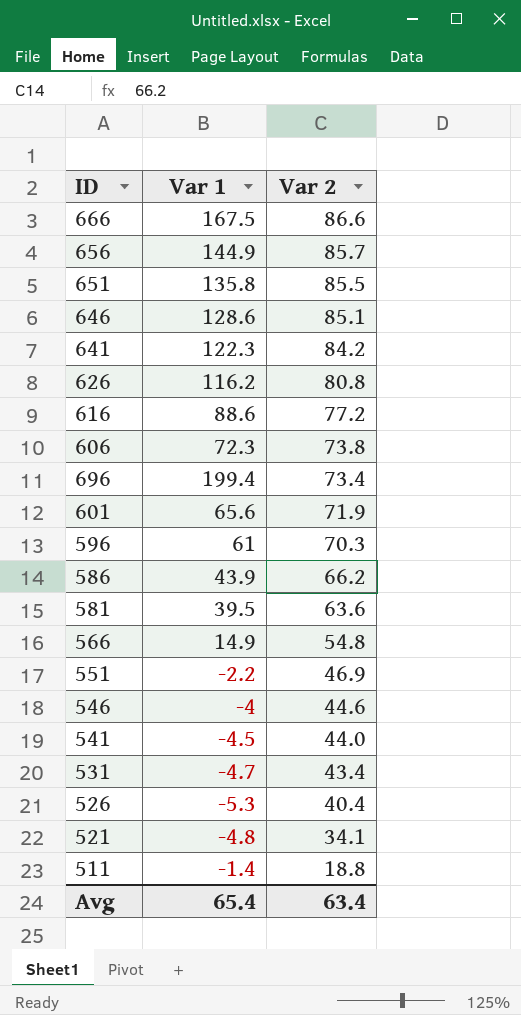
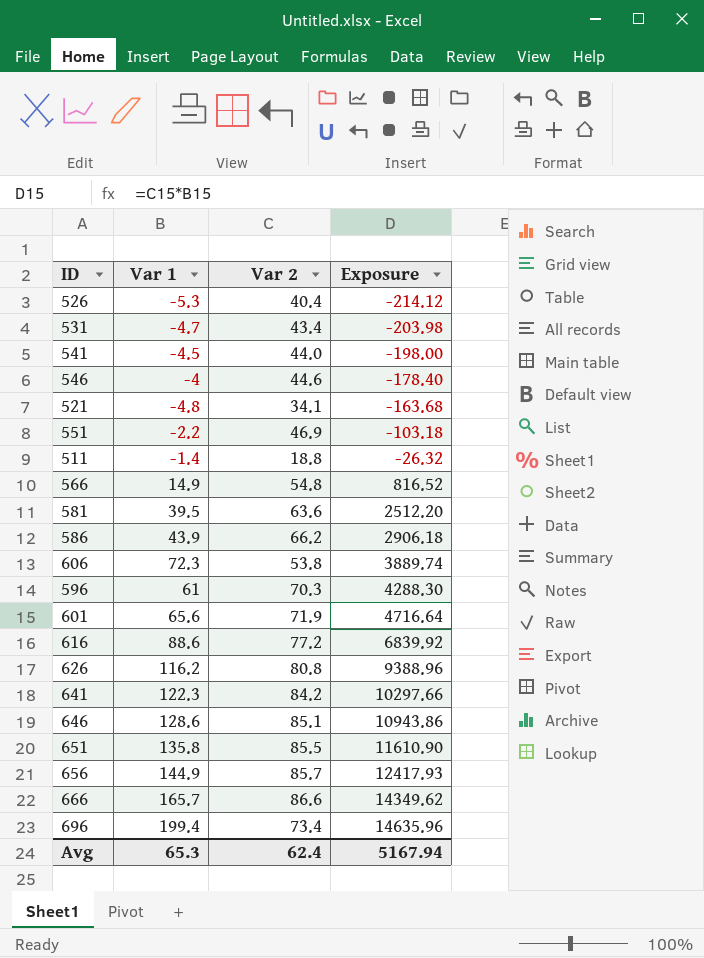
row order: Var 2 descending -> Exposure ascending
column Exposure | formula: none -> [Var 1] * [Var 2]
606 | Var 2: 73.8 -> 53.8
666 | Var 1: 167.5 -> 165.7
Avg | Var 1: 65.4 -> 65.3
Avg | Var 2: 63.4 -> 62.4

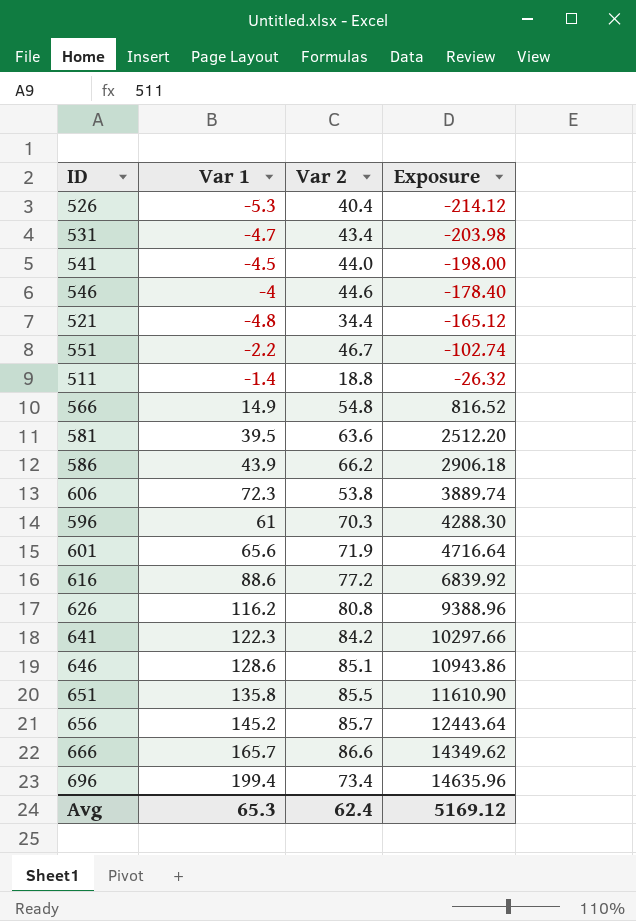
521 | Var 2: 34.1 -> 34.4
521 | Exposure: -163.68 -> -165.12
551 | Var 2: 46.9 -> 46.7
551 | Exposure: -103.18 -> -102.74
656 | Var 1: 144.9 -> 145.2
656 | Exposure: 12417.93 -> 12443.64
Avg | Exposure: 5167.94 -> 5169.12

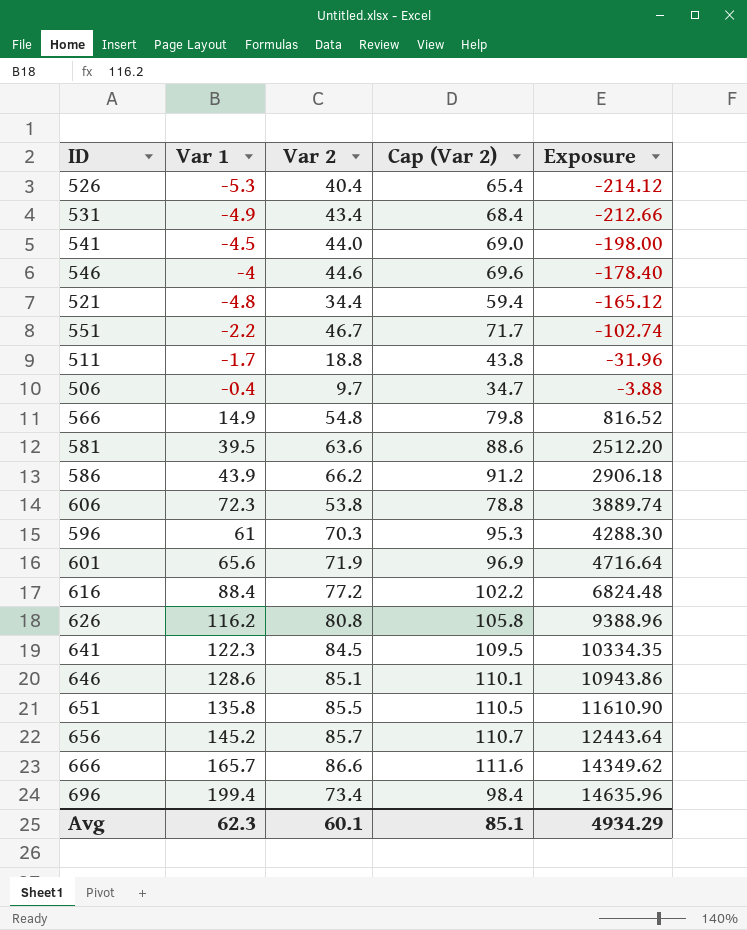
column Cap (Var 2) | formula: none -> [Var 2] + 25
531 | Var 1: -4.7 -> -4.9
531 | Exposure: -203.98 -> -212.66
511 | Var 1: -1.4 -> -1.7
511 | Exposure: -26.32 -> -31.96
row 506: none -> -0.4 | 9.7 | 34.7 | -3.88
616 | Var 1: 88.6 -> 88.4
616 | Exposure: 6839.92 -> 6824.48
641 | Var 2: 84.2 -> 84.5
641 | Exposure: 10297.66 -> 10334.35
Avg | Var 1: 65.3 -> 62.3
Avg | Var 2: 62.4 -> 60.1
Avg | Exposure: 5169.12 -> 4934.29

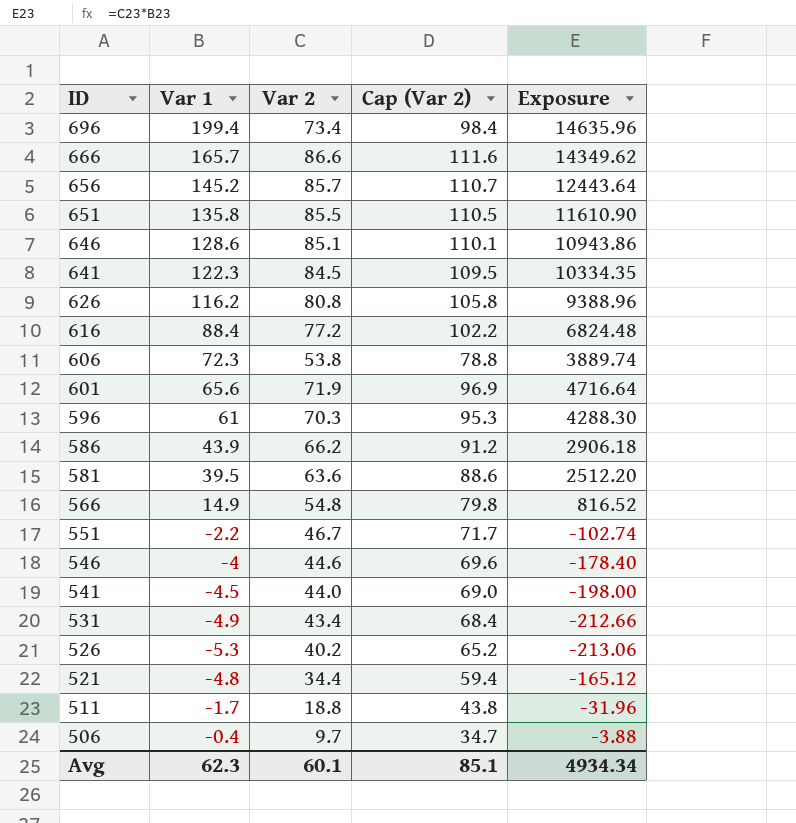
row order: Exposure ascending -> ID descending
526 | Var 2: 40.4 -> 40.2
526 | Cap (Var 2): 65.4 -> 65.2
526 | Exposure: -214.12 -> -213.06
Avg | Exposure: 4934.29 -> 4934.34

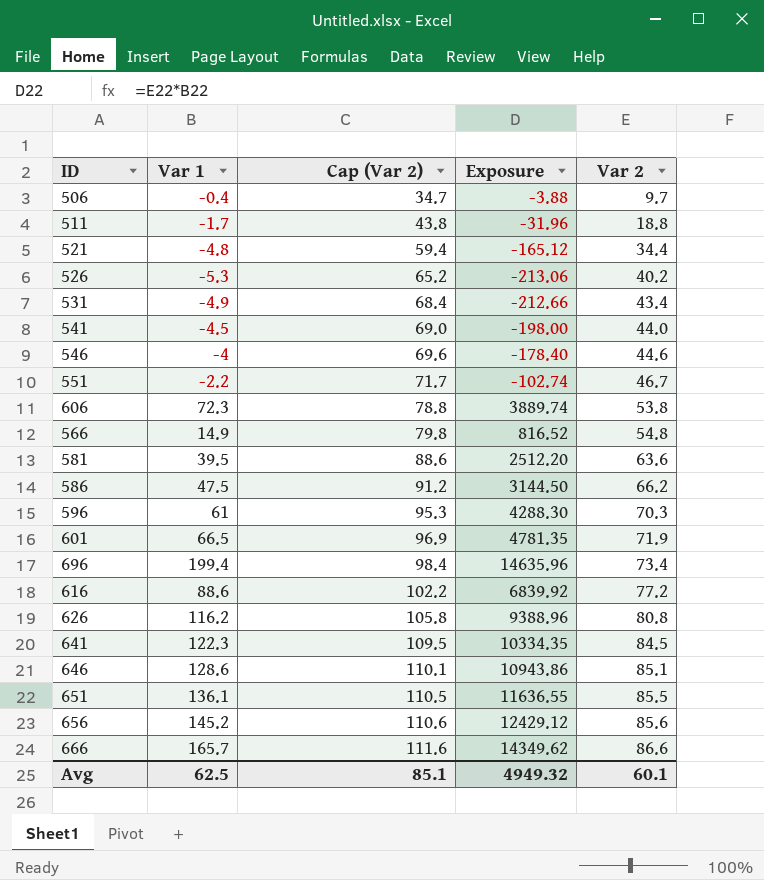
row order: ID descending -> Cap (Var 2) ascending
column Var 2 | position: 3 -> 5
586 | Var 1: 43.9 -> 47.5
586 | Exposure: 2906.18 -> 3144.50
601 | Var 1: 65.6 -> 66.5
601 | Exposure: 4716.64 -> 4781.35
616 | Var 1: 88.4 -> 88.6
616 | Exposure: 6824.48 -> 6839.92
651 | Var 1: 135.8 -> 136.1
651 | Exposure: 11610.90 -> 11636.55
656 | Cap (Var 2): 110.7 -> 110.6
656 | Exposure: 12443.64 -> 12429.12
656 | Var 2: 85.7 -> 85.6
Avg | Var 1: 62.3 -> 62.5
Avg | Exposure: 4934.34 -> 4949.32

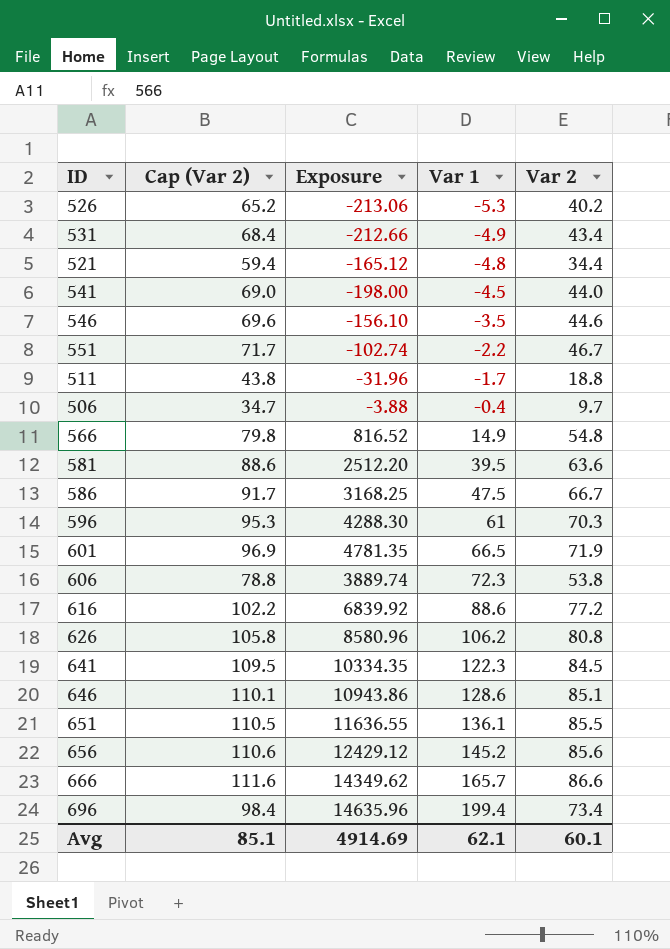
row order: Cap (Var 2) ascending -> Var 1 ascending
column Var 1 | position: 2 -> 4
546 | Exposure: -178.40 -> -156.10
546 | Var 1: -4 -> -3.5
586 | Cap (Var 2): 91.2 -> 91.7
586 | Exposure: 3144.50 -> 3168.25
586 | Var 2: 66.2 -> 66.7
626 | Exposure: 9388.96 -> 8580.96
626 | Var 1: 116.2 -> 106.2
Avg | Exposure: 4949.32 -> 4914.69
Avg | Var 1: 62.5 -> 62.1

